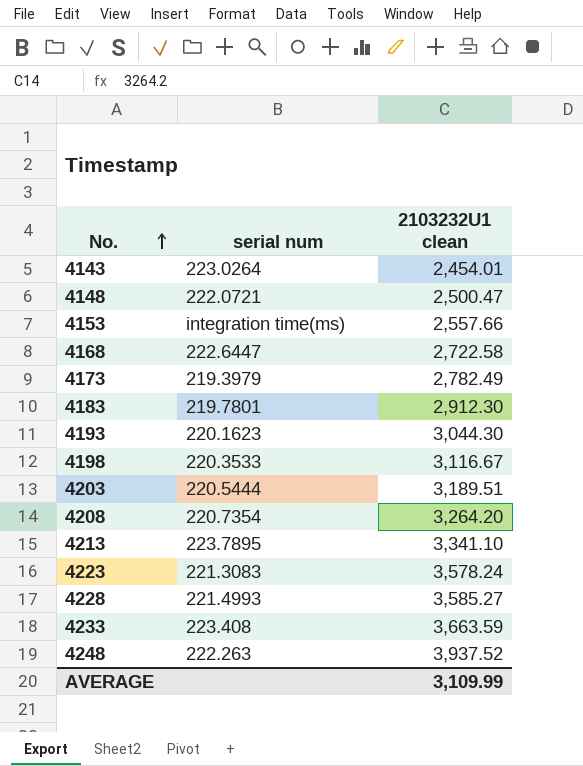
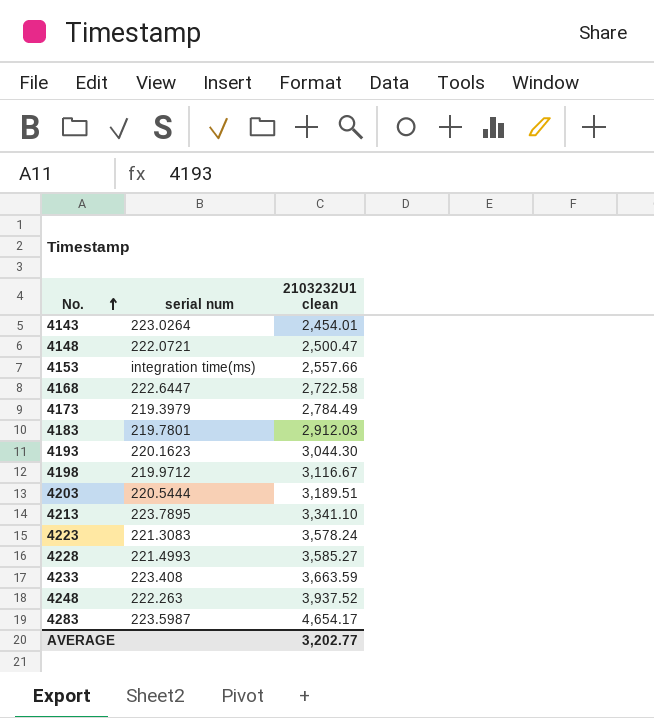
row 4208: 220.7354 | 3,264.20 -> none
4173 | 2103232U1 clean: 2,782.49 -> 2,784.49
4183 | 2103232U1 clean: 2,912.30 -> 2,912.03
4198 | serial num: 220.3533 -> 219.9712
row 4283: none -> 223.5987 | 4,654.17
AVERAGE | 2103232U1 clean: 3,109.99 -> 3,202.77

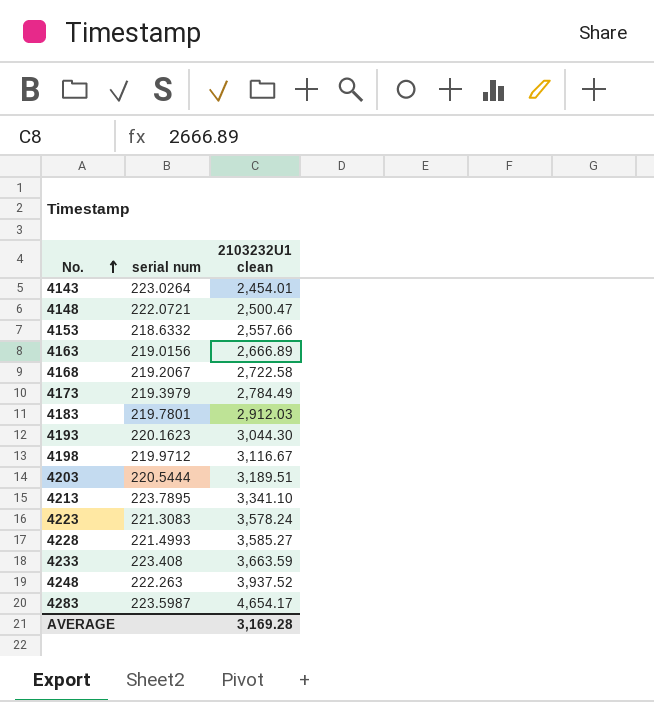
4153 | serial num: integration time(ms) -> 218.6332
row 4163: none -> 219.0156 | 2,666.89
4168 | serial num: 222.6447 -> 219.2067
AVERAGE | 2103232U1 clean: 3,202.77 -> 3,169.28

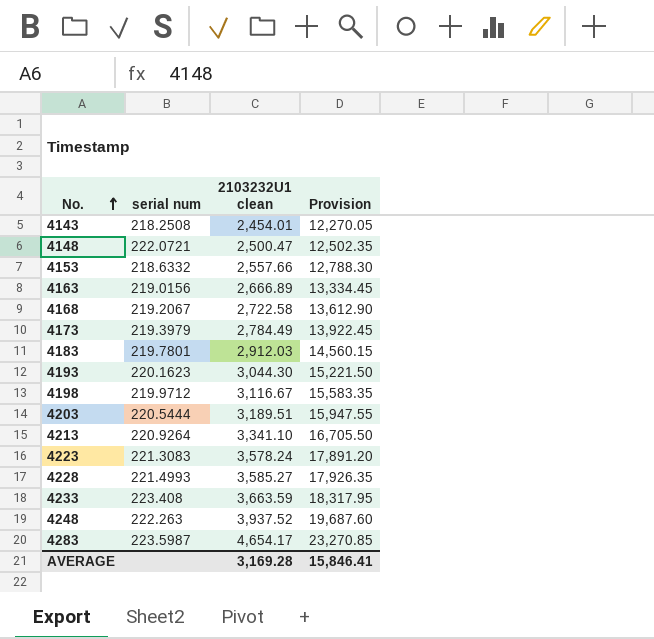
column Provision | formula: none -> [2103232U1 clean] * 5
4143 | serial num: 223.0264 -> 218.2508
4213 | serial num: 223.7895 -> 220.9264

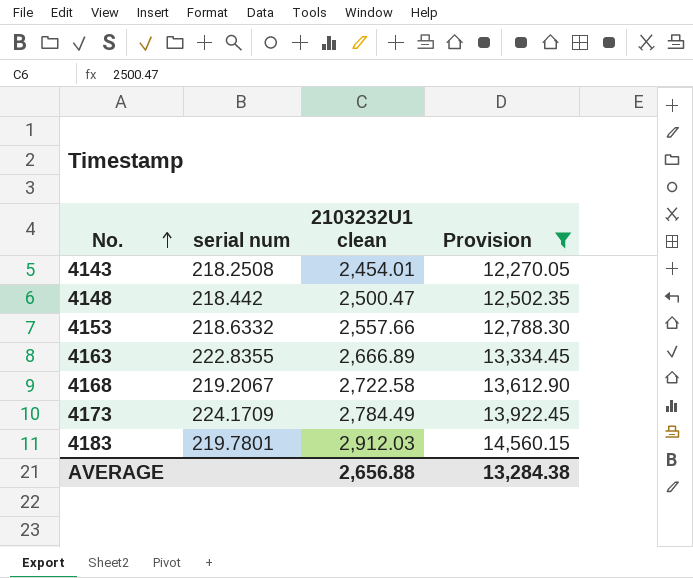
filter: none -> Provision <= 14,560.15
4148 | serial num: 222.0721 -> 218.442
4163 | serial num: 219.0156 -> 222.8355
4173 | serial num: 219.3979 -> 224.1709
AVERAGE | 2103232U1 clean: 3,169.28 -> 2,656.88
AVERAGE | Provision: 15,846.41 -> 13,284.38

